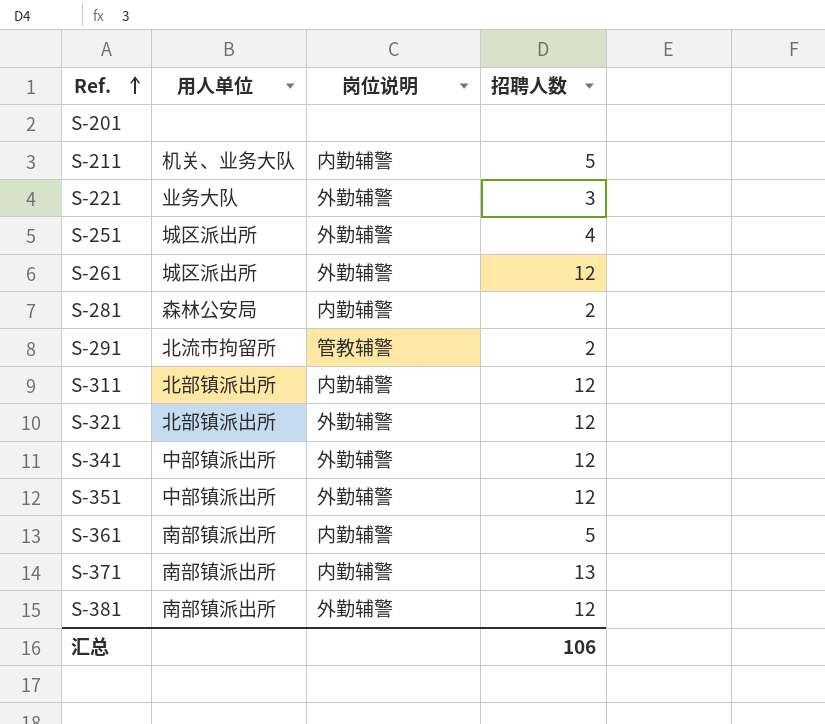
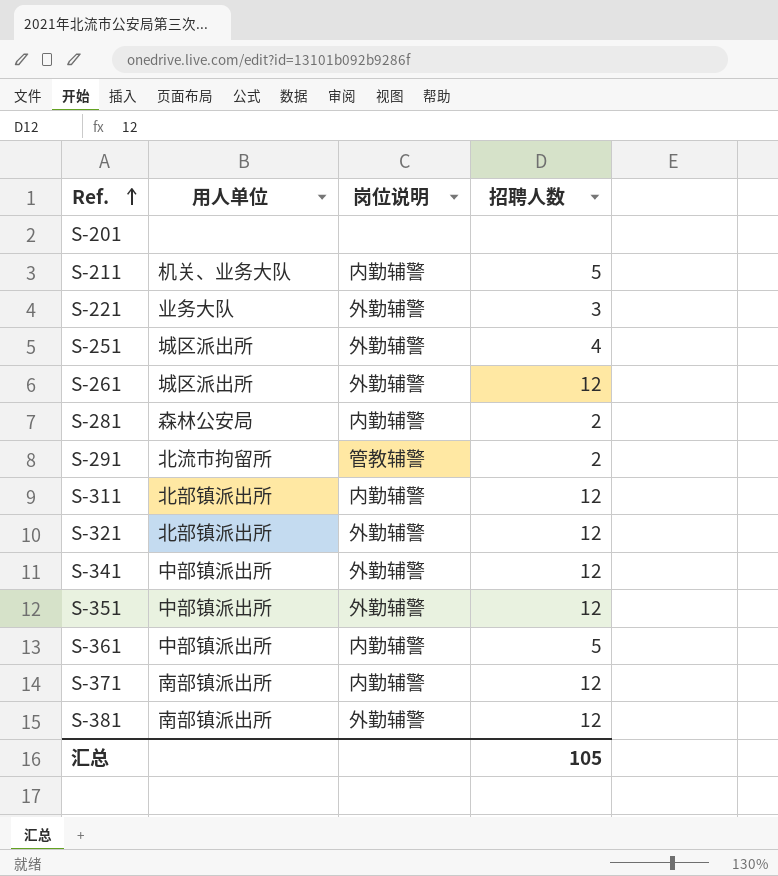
S-361 | 用人单位: 南部镇派出所 -> 中部镇派出所
S-371 | 招聘人数: 13 -> 12
汇总 | 招聘人数: 106 -> 105

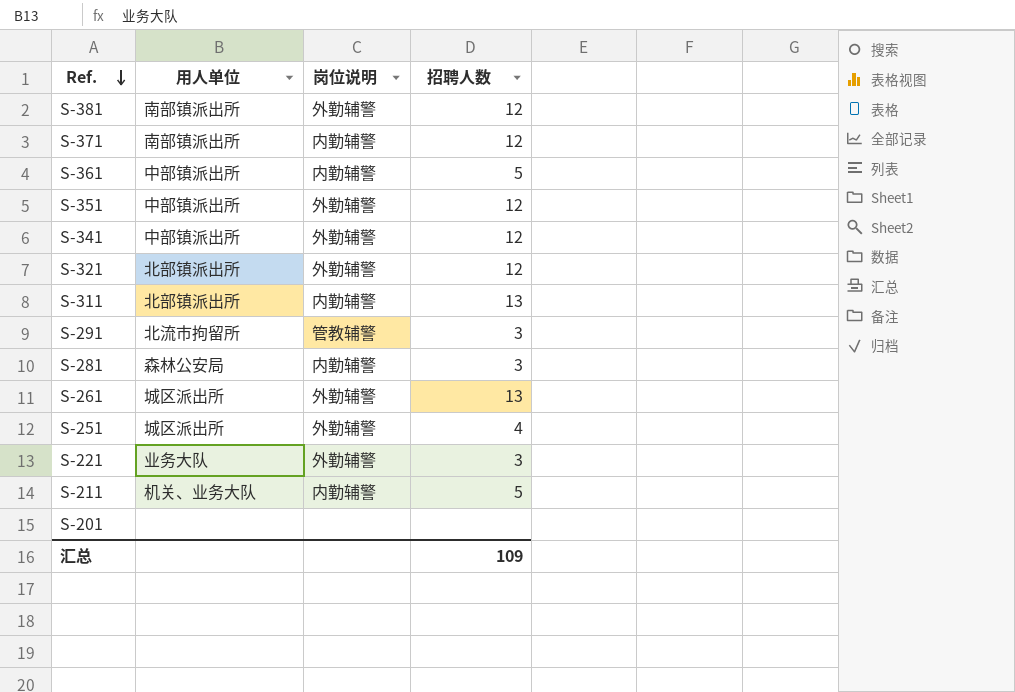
row order: Ref. ascending -> Ref. descending
S-311 | 招聘人数: 12 -> 13
S-291 | 招聘人数: 2 -> 3
S-281 | 招聘人数: 2 -> 3
S-261 | 招聘人数: 12 -> 13
汇总 | 招聘人数: 105 -> 109

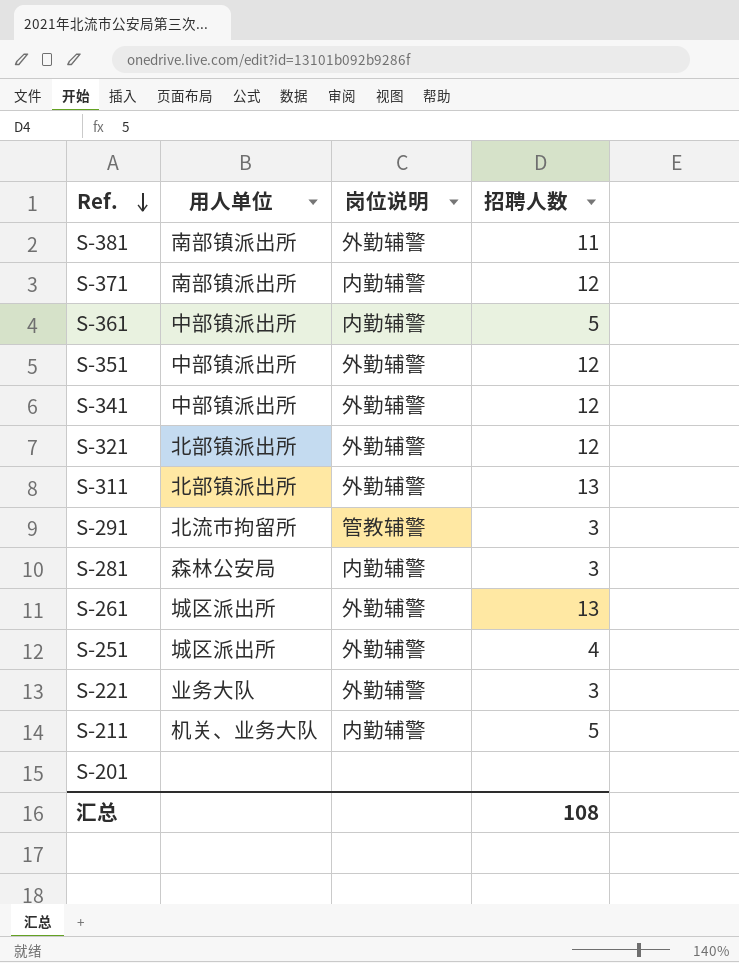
S-381 | 招聘人数: 12 -> 11
S-311 | 岗位说明: 内勤辅警 -> 外勤辅警
汇总 | 招聘人数: 109 -> 108

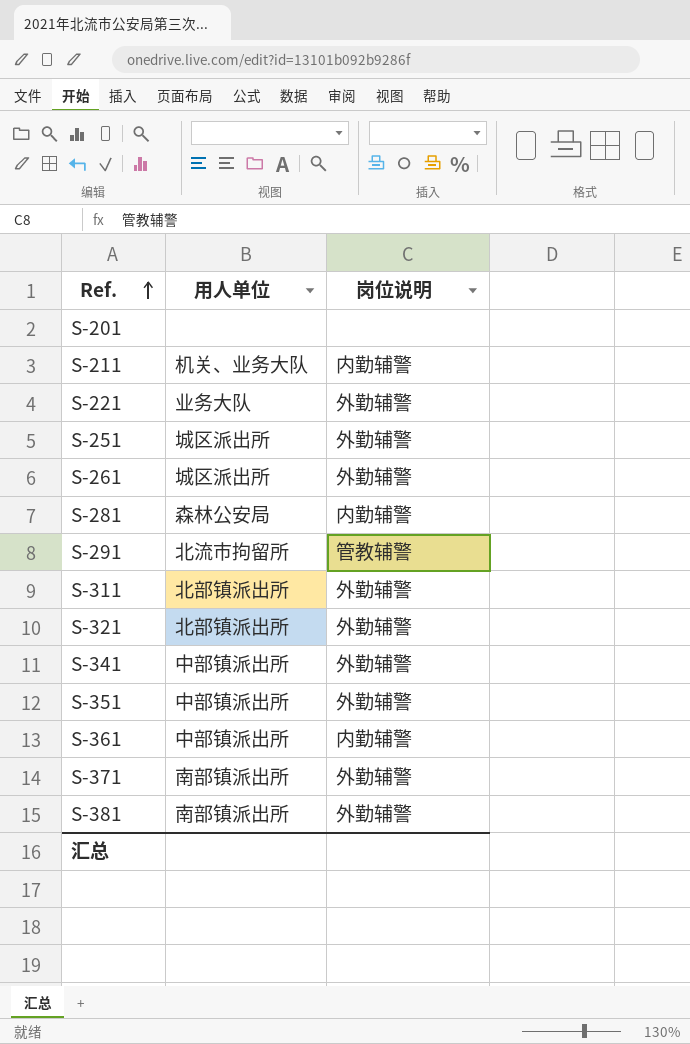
row order: Ref. descending -> Ref. ascending
column 招聘人数 | position: 4 -> none
S-371 | 岗位说明: 内勤辅警 -> 外勤辅警

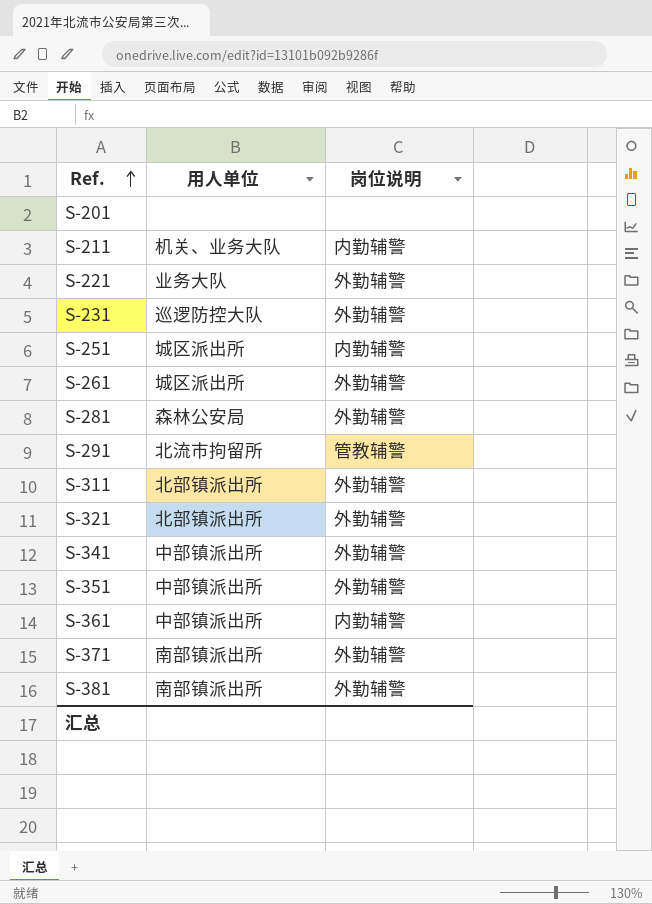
row S-231: none -> 巡逻防控大队 | 外勤辅警
S-251 | 岗位说明: 外勤辅警 -> 内勤辅警
S-281 | 岗位说明: 内勤辅警 -> 外勤辅警

